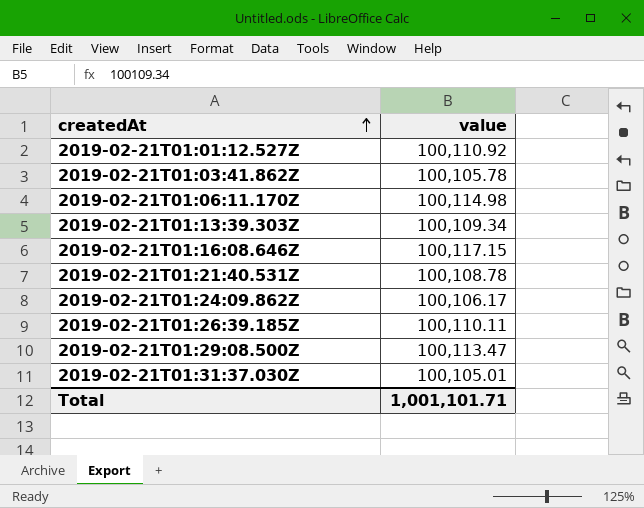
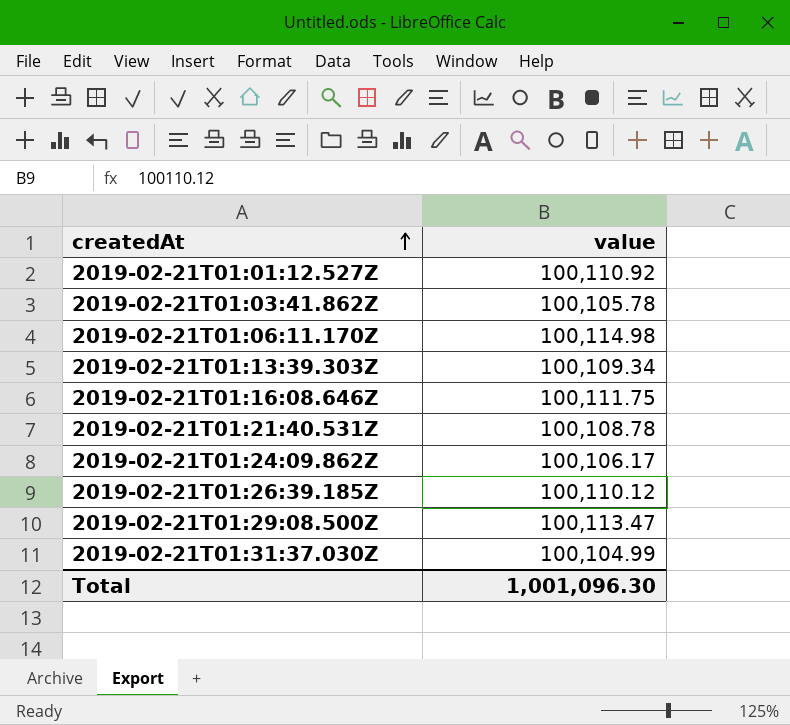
2019-02-21T01:16:08.646Z | value: 100,117.15 -> 100,111.75
2019-02-21T01:26:39.185Z | value: 100,110.11 -> 100,110.12
2019-02-21T01:31:37.030Z | value: 100,105.01 -> 100,104.99
Total | value: 1,001,101.71 -> 1,001,096.30

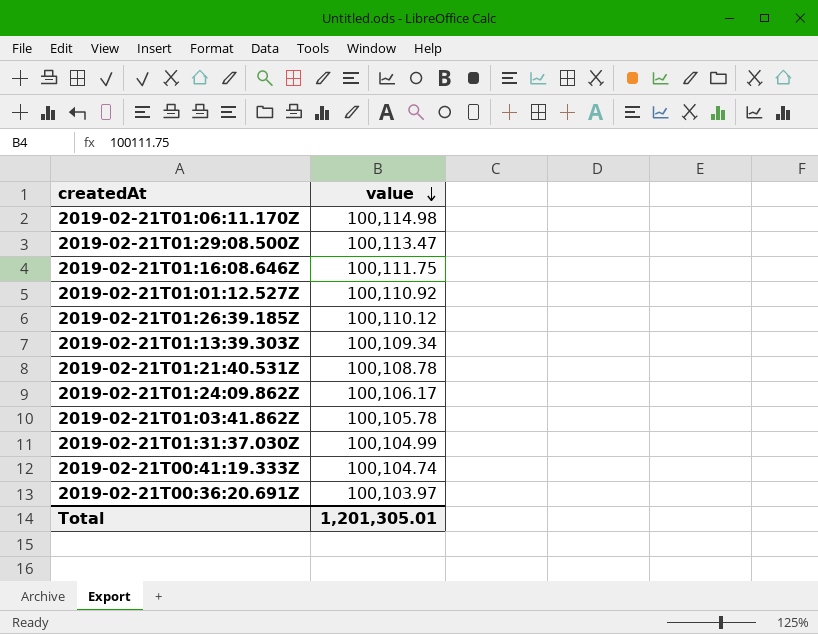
row order: createdAt ascending -> value descending
row 2019-02-21T00:41:19.333Z: none -> 100,104.74
row 2019-02-21T00:36:20.691Z: none -> 100,103.97
Total | value: 1,001,096.30 -> 1,201,305.01

